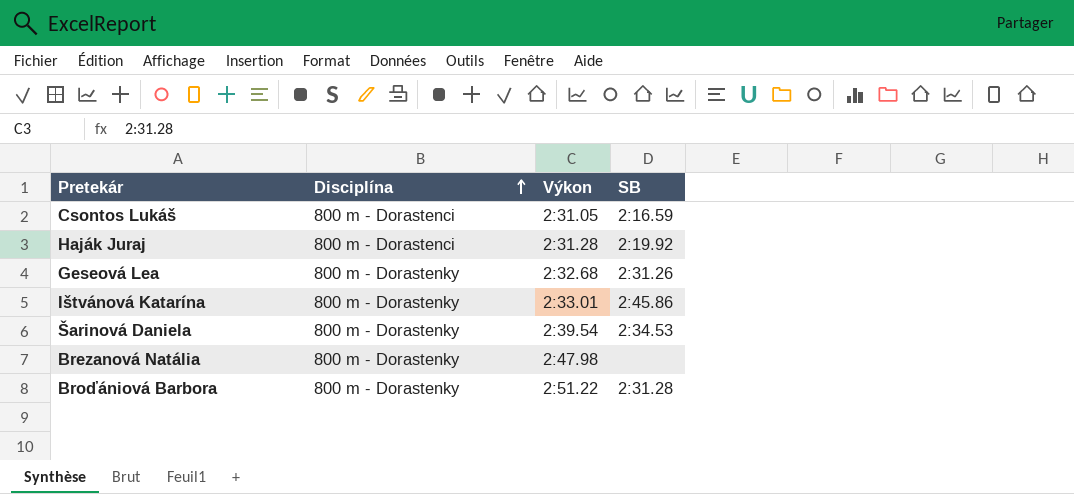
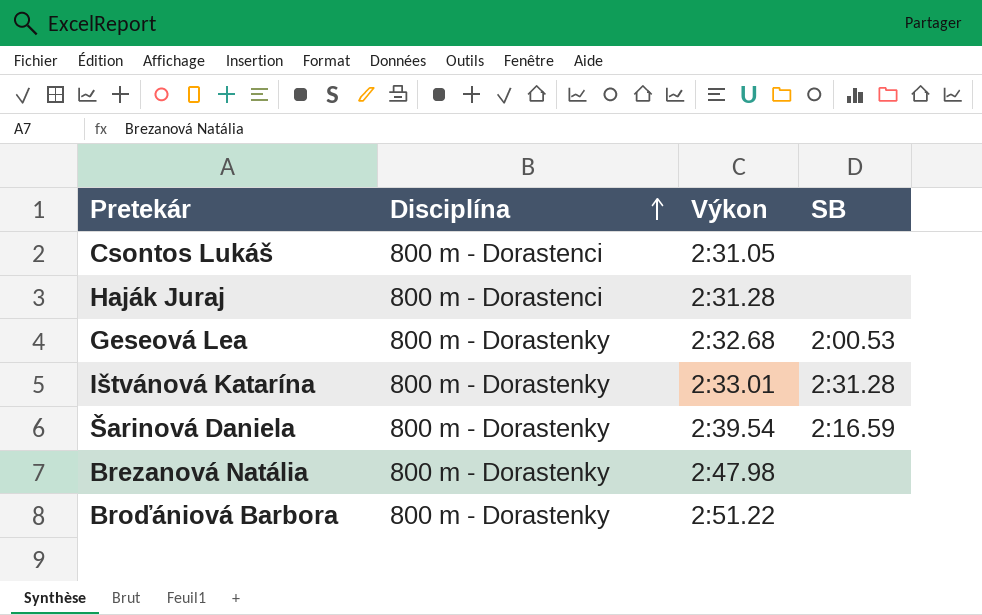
Csontos Lukáš | SB: 2:16.59 -> none
Haják Juraj | SB: 2:19.92 -> none
Geseová Lea | SB: 2:31.26 -> 2:00.53
Ištvánová Katarína | SB: 2:45.86 -> 2:31.28
Šarinová Daniela | SB: 2:34.53 -> 2:16.59
Broďániová Barbora | SB: 2:31.28 -> none

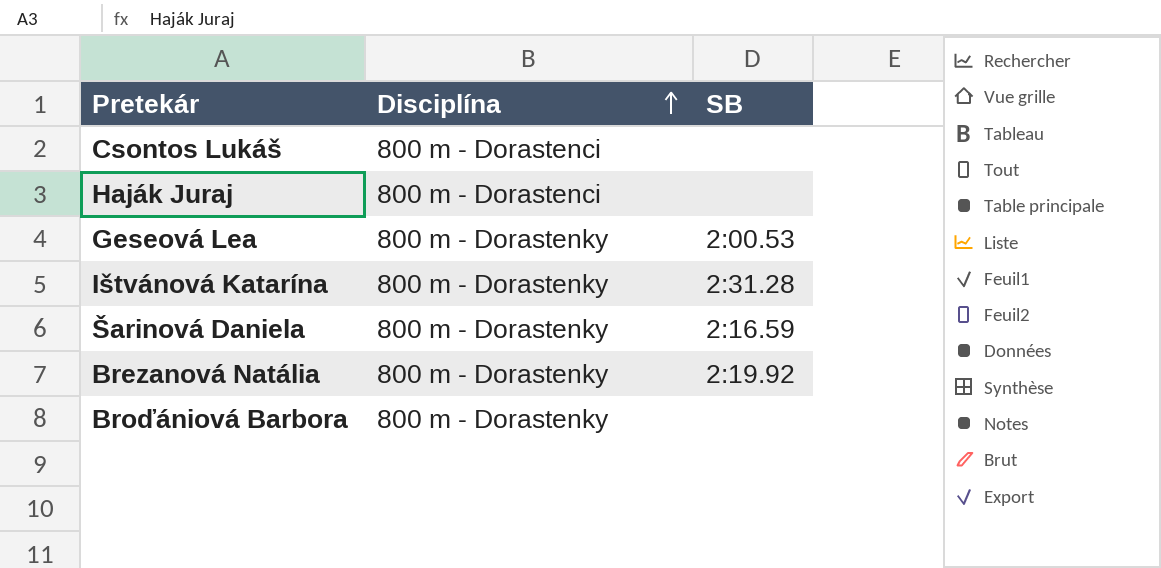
column Výkon | position: 3 -> none
Brezanová Natália | SB: none -> 2:19.92

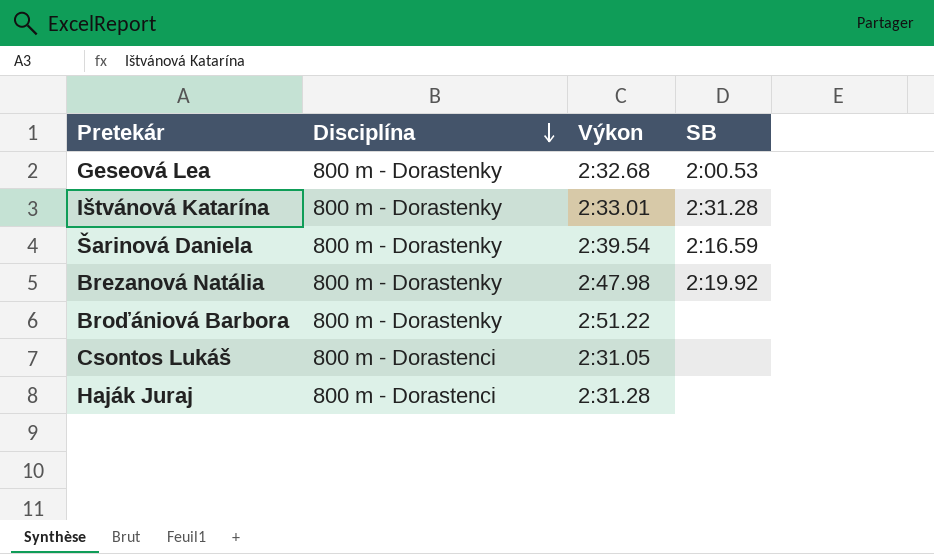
row order: Disciplína ascending -> Disciplína descending
column Výkon | position: none -> 3

